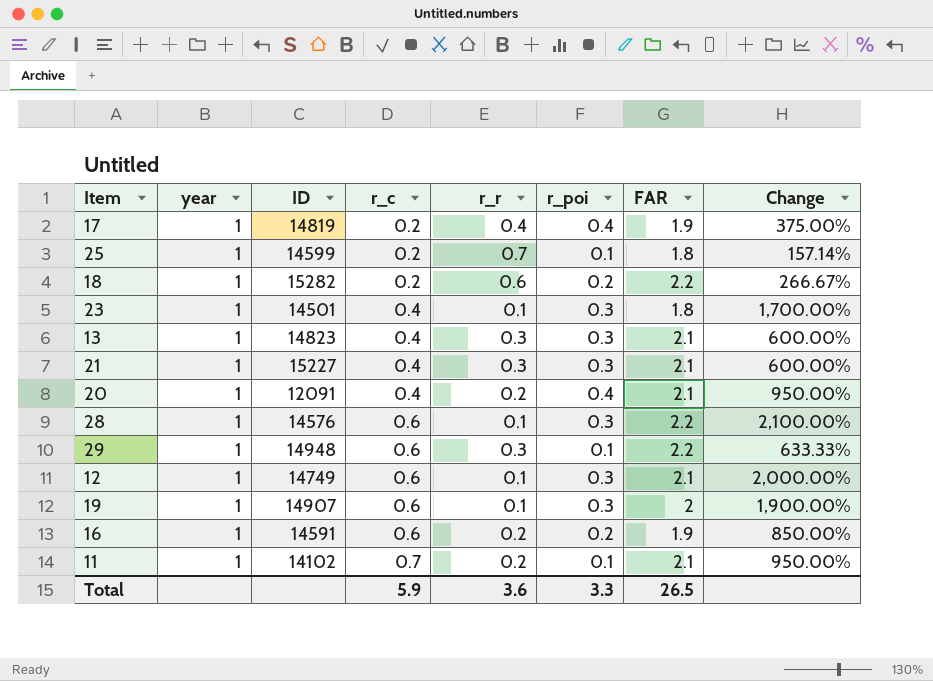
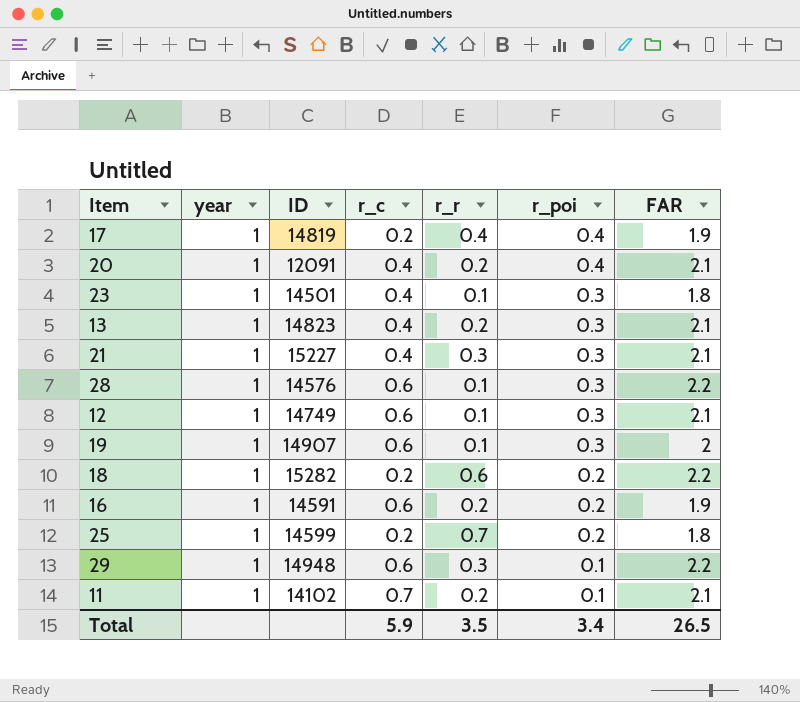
row order: r_c ascending -> r_poi descending
column Change | formula: ([FAR] - [r_r]) / [r_r] -> none
13 | r_r: 0.3 -> 0.2
25 | r_poi: 0.1 -> 0.2
Total | r_r: 3.6 -> 3.5
Total | r_poi: 3.3 -> 3.4

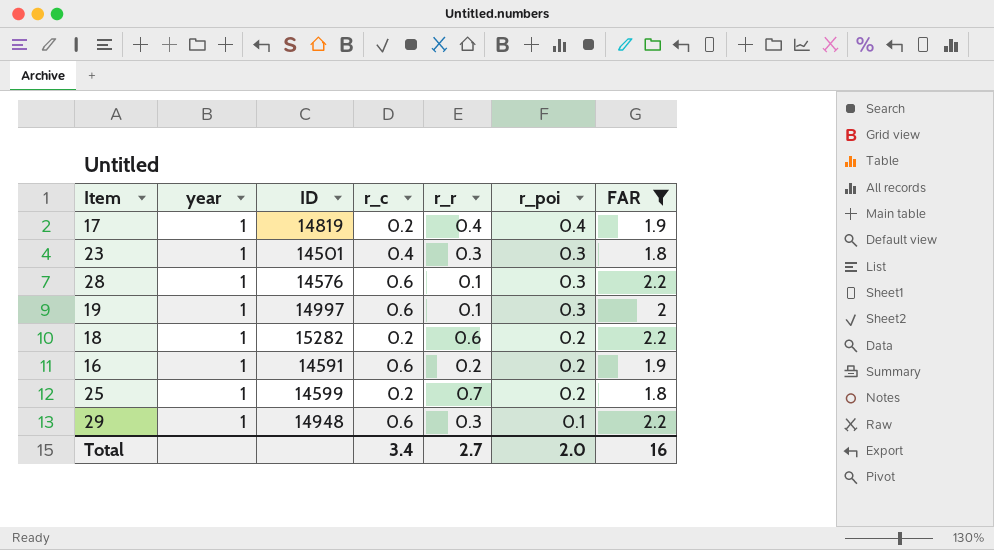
filter: none -> FAR != 2.1
23 | r_r: 0.1 -> 0.3
19 | ID: 14907 -> 14997
Total | r_c: 5.9 -> 3.4
Total | r_r: 3.5 -> 2.7
Total | r_poi: 3.4 -> 2.0
Total | FAR: 26.5 -> 16

